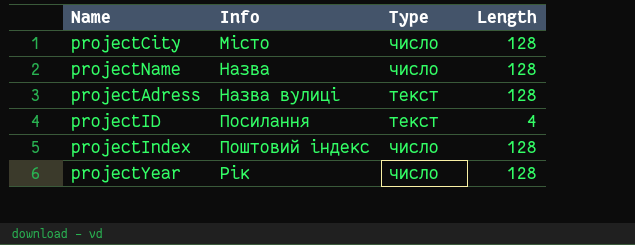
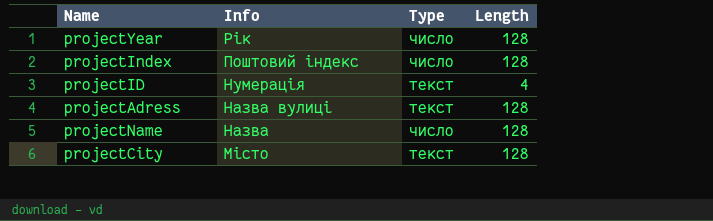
row order: Info ascending -> Info descending
projectID | Info: Посилання -> Нумерація
projectCity | Type: число -> текст

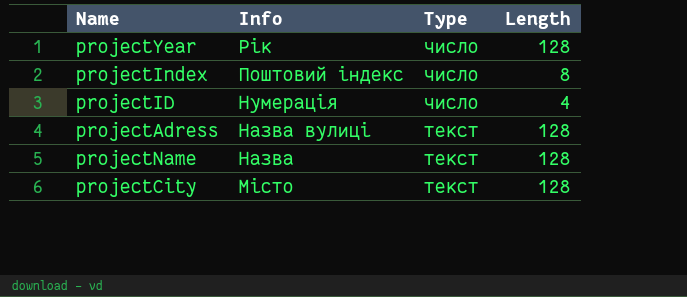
projectIndex | Length: 128 -> 8
projectID | Type: текст -> число
projectName | Type: число -> текст

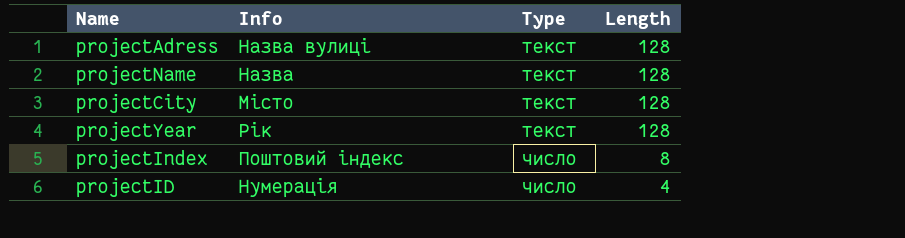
row order: Info descending -> Type ascending
projectYear | Type: число -> текст

